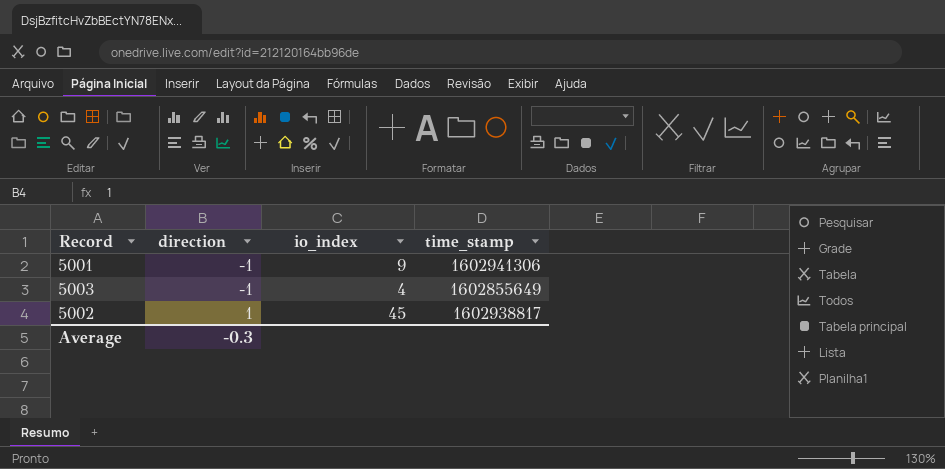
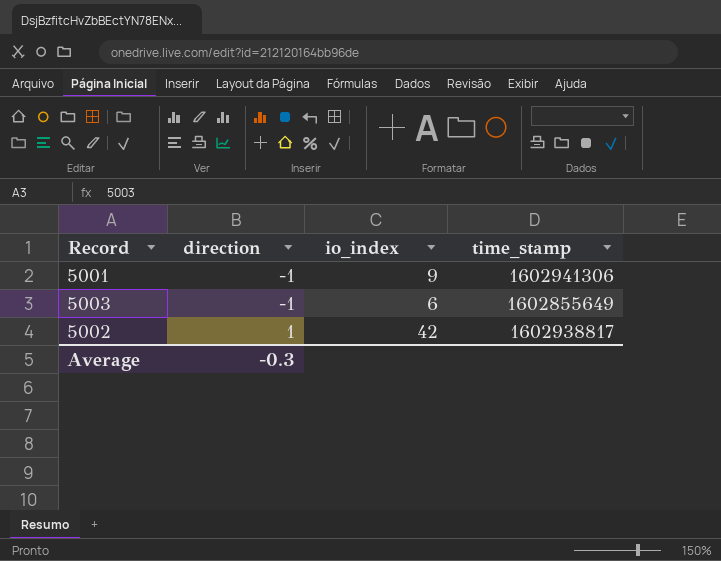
5003 | io_index: 4 -> 6
5002 | io_index: 45 -> 42

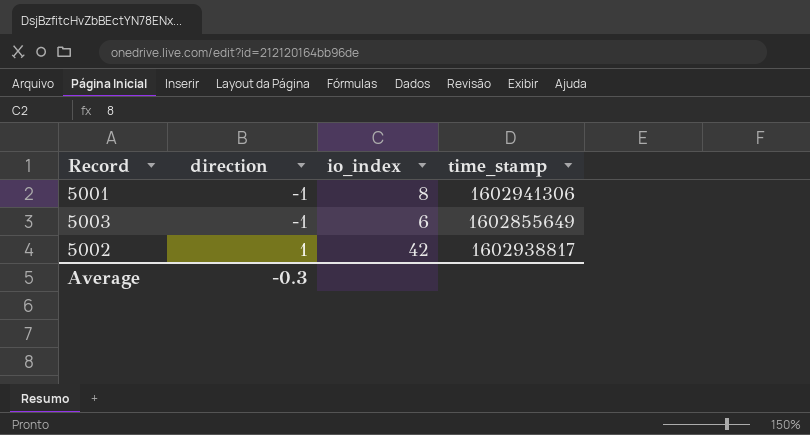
5001 | io_index: 9 -> 8

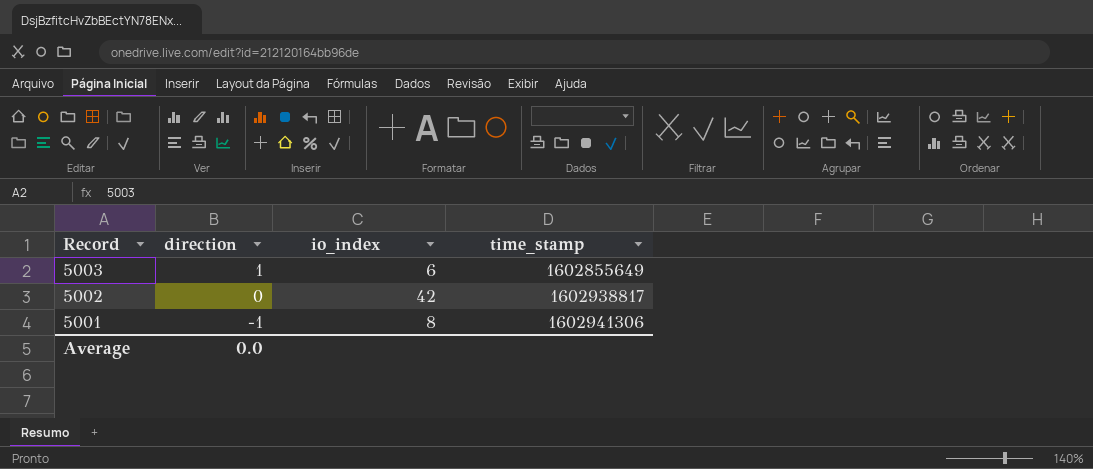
row order: direction ascending -> Record descending
5003 | direction: -1 -> 1
5002 | direction: 1 -> 0
Average | direction: -0.3 -> 0.0

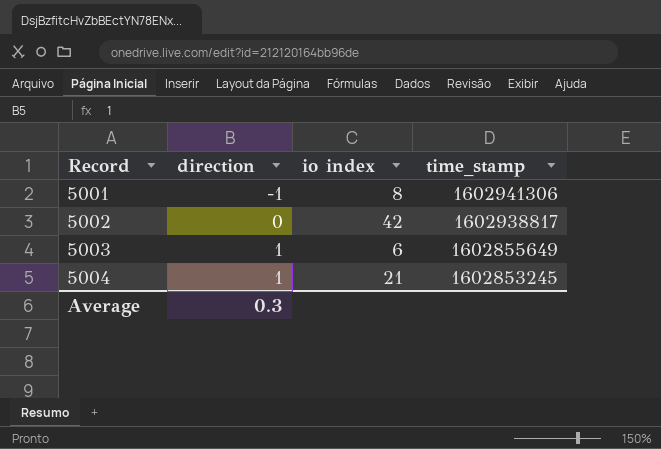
row order: Record descending -> Record ascending
column name: io_index -> io index
row 5004: none -> 1 | 21 | 1602853245
Average | direction: 0.0 -> 0.3

